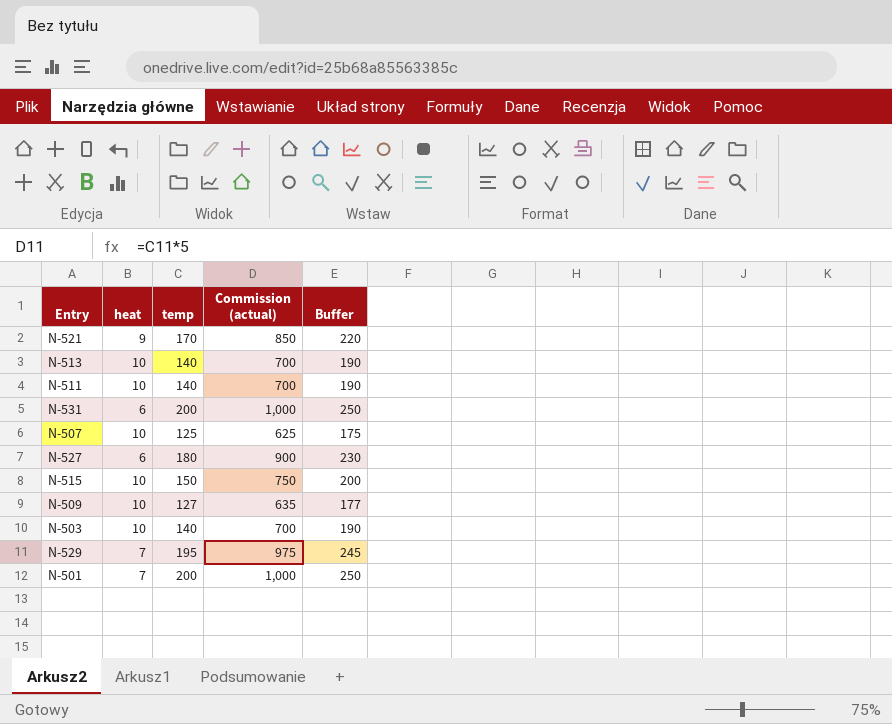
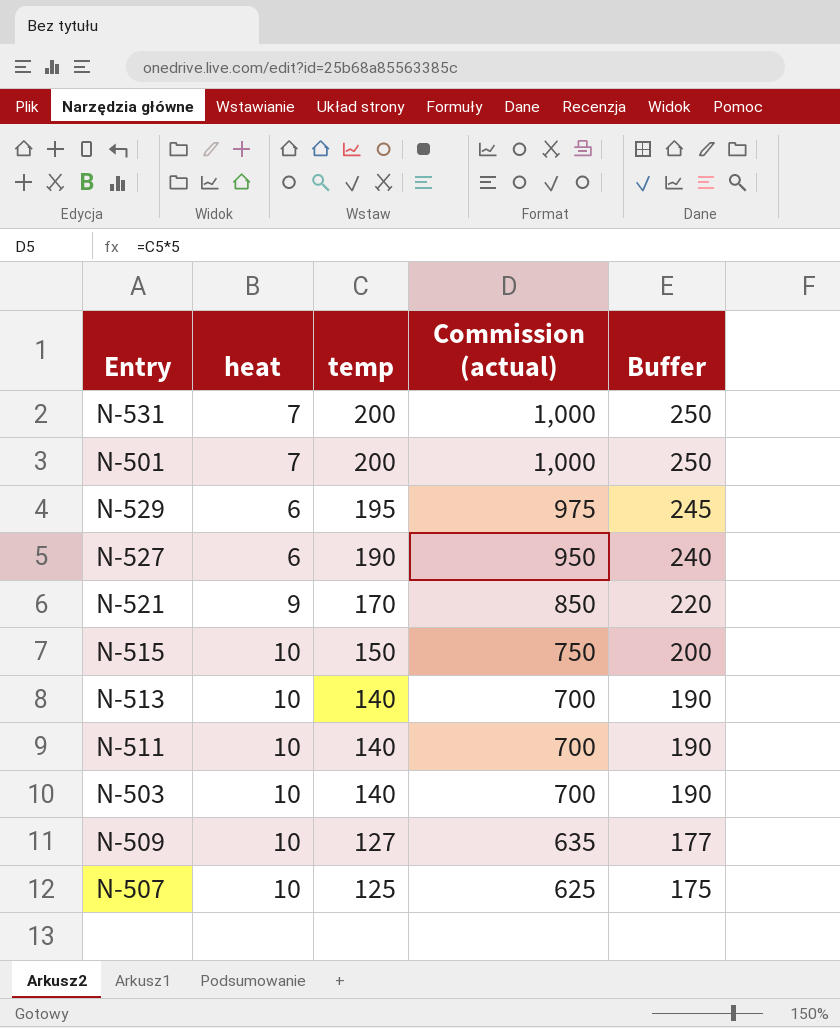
row order: none -> temp descending
N-531 | heat: 6 -> 7
N-529 | heat: 7 -> 6
N-527 | temp: 180 -> 190
N-527 | Commission (actual): 900 -> 950
N-527 | Buffer: 230 -> 240

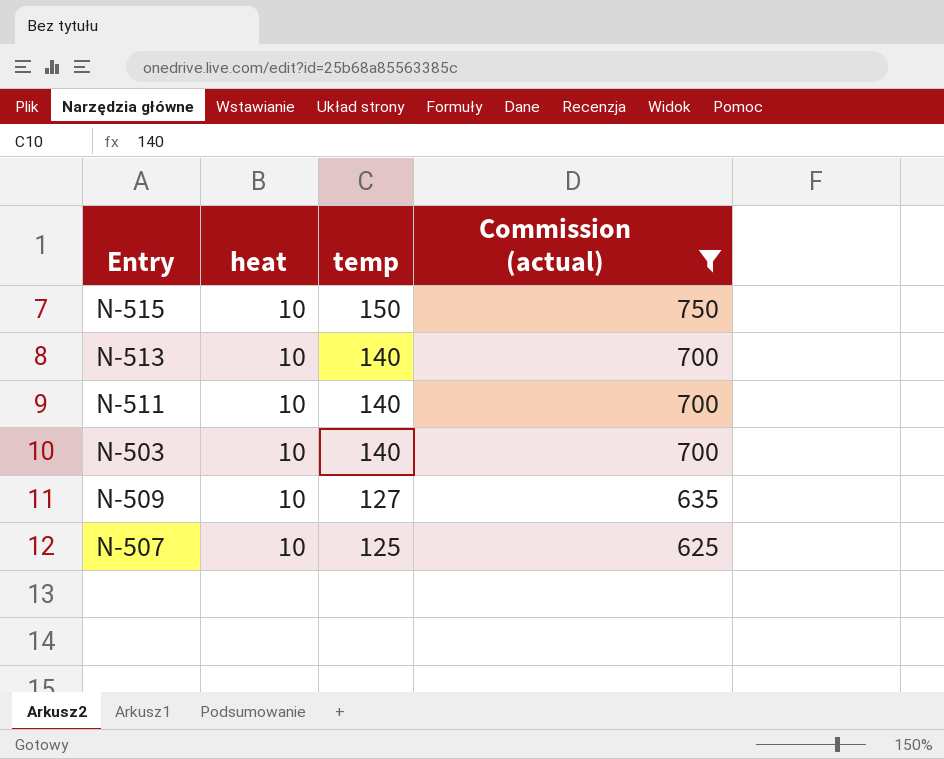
filter: none -> Commission (actual) <= 750
column Buffer | formula: [temp] + 50 -> none

